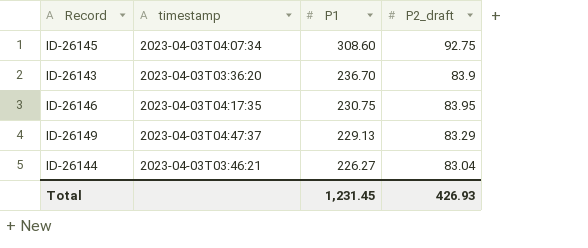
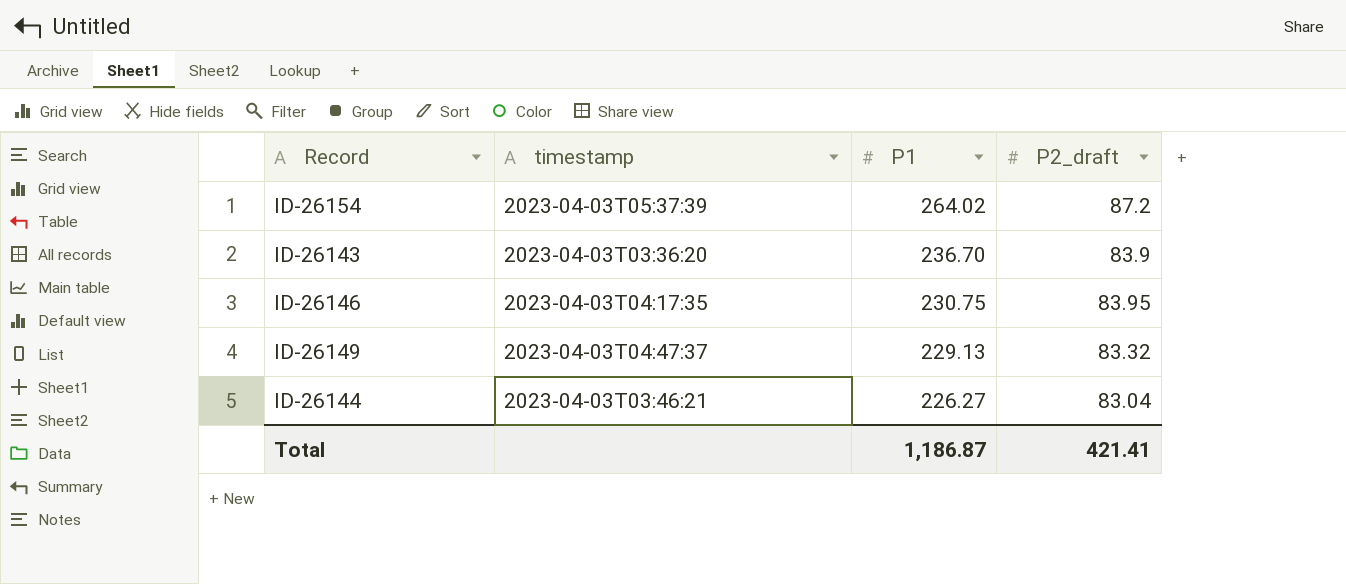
row ID-26145: 2023-04-03T04:07:34 | 308.60 | 92.75 -> none
row ID-26154: none -> 2023-04-03T05:37:39 | 264.02 | 87.2
ID-26149 | P2_draft: 83.29 -> 83.32
Total | P1: 1,231.45 -> 1,186.87
Total | P2_draft: 426.93 -> 421.41

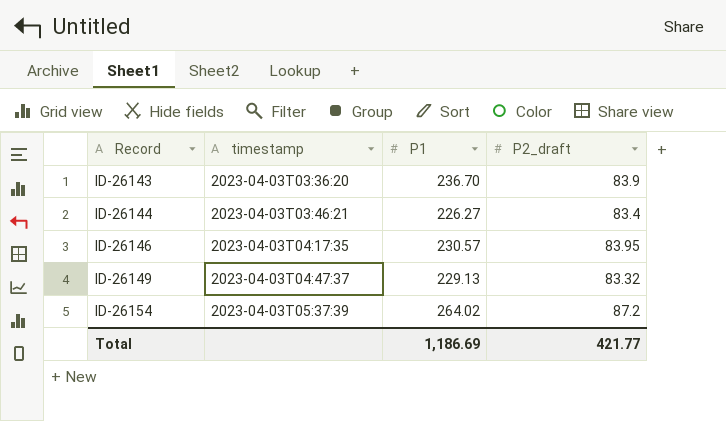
row order: P1 descending -> Record ascending
ID-26144 | P2_draft: 83.04 -> 83.4
ID-26146 | P1: 230.75 -> 230.57
Total | P1: 1,186.87 -> 1,186.69
Total | P2_draft: 421.41 -> 421.77

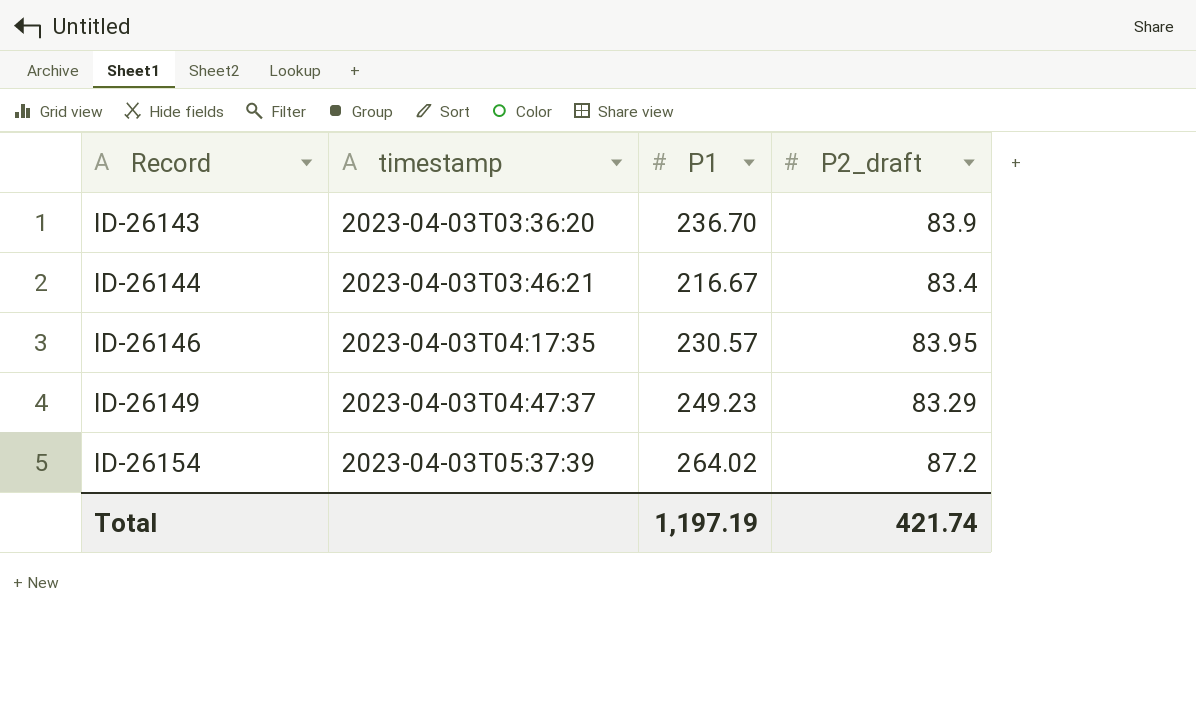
ID-26144 | P1: 226.27 -> 216.67
ID-26149 | P1: 229.13 -> 249.23
ID-26149 | P2_draft: 83.32 -> 83.29
Total | P1: 1,186.69 -> 1,197.19
Total | P2_draft: 421.77 -> 421.74

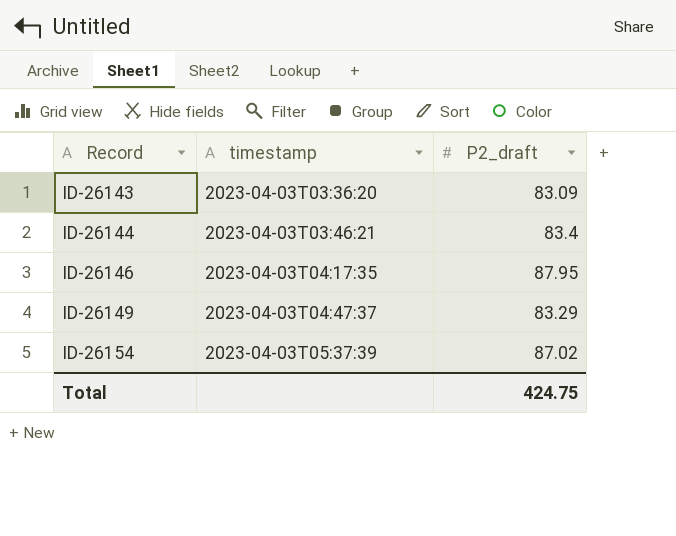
column P1 | position: 3 -> none
ID-26143 | P2_draft: 83.9 -> 83.09
ID-26146 | P2_draft: 83.95 -> 87.95
ID-26154 | P2_draft: 87.2 -> 87.02
Total | P2_draft: 421.74 -> 424.75

